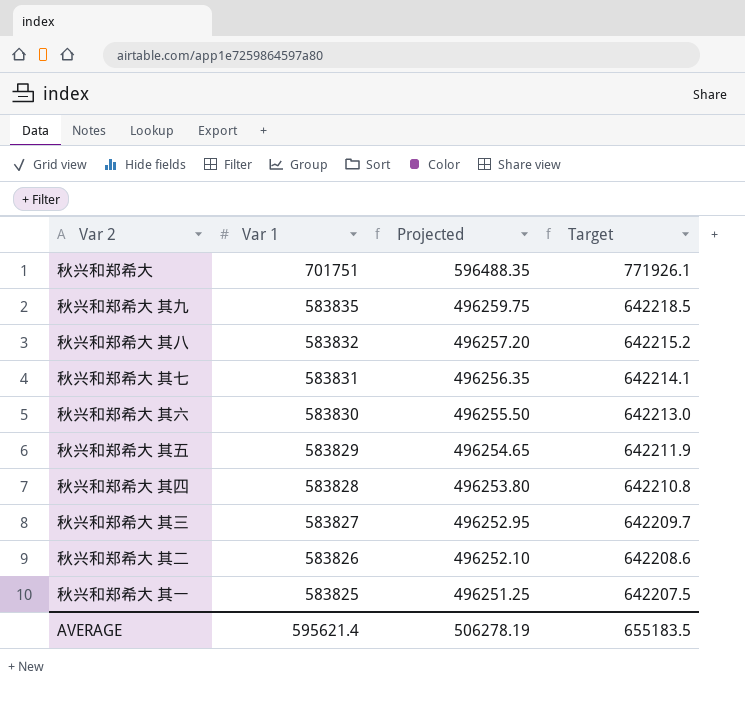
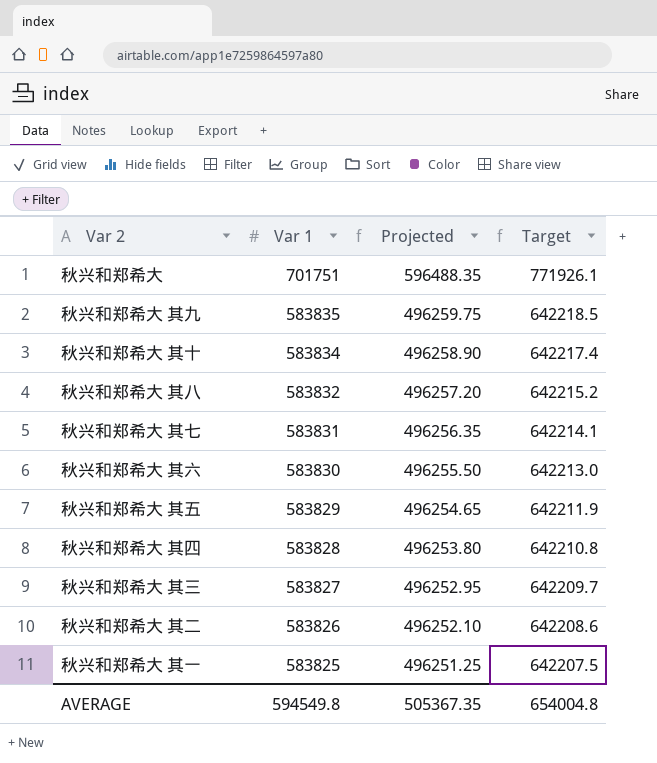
row 秋兴和郑希大 其十: none -> 583834 | 496258.90 | 642217.4
AVERAGE | Var 1: 595621.4 -> 594549.8
AVERAGE | Projected: 506278.19 -> 505367.35
AVERAGE | Target: 655183.5 -> 654004.8

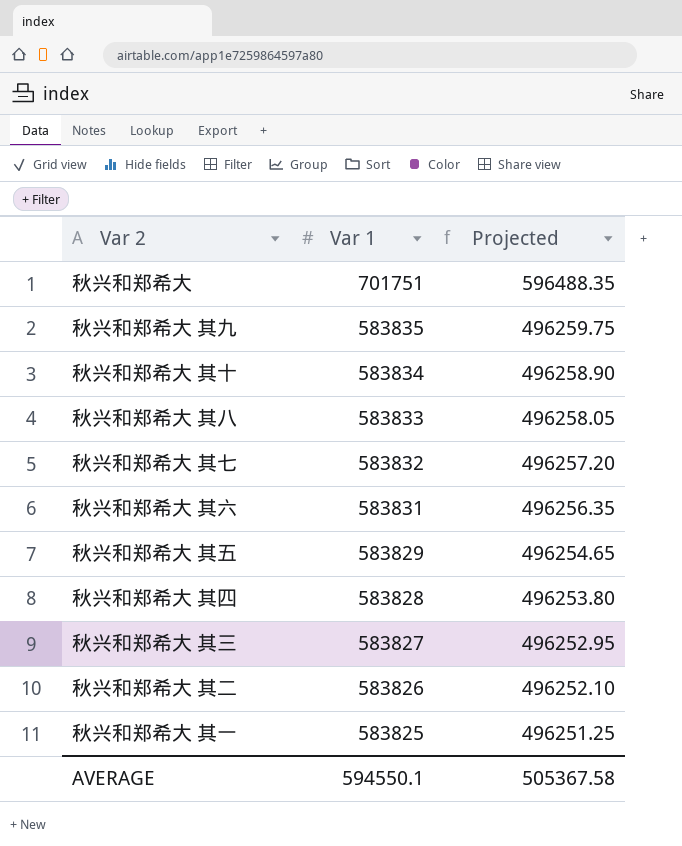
column Target | formula: [Var 1] * 1.1 -> none
秋兴和郑希大 其八 | Var 1: 583832 -> 583833
秋兴和郑希大 其八 | Projected: 496257.20 -> 496258.05
秋兴和郑希大 其七 | Var 1: 583831 -> 583832
秋兴和郑希大 其七 | Projected: 496256.35 -> 496257.20
秋兴和郑希大 其六 | Var 1: 583830 -> 583831
秋兴和郑希大 其六 | Projected: 496255.50 -> 496256.35
AVERAGE | Var 1: 594549.8 -> 594550.1
AVERAGE | Projected: 505367.35 -> 505367.58

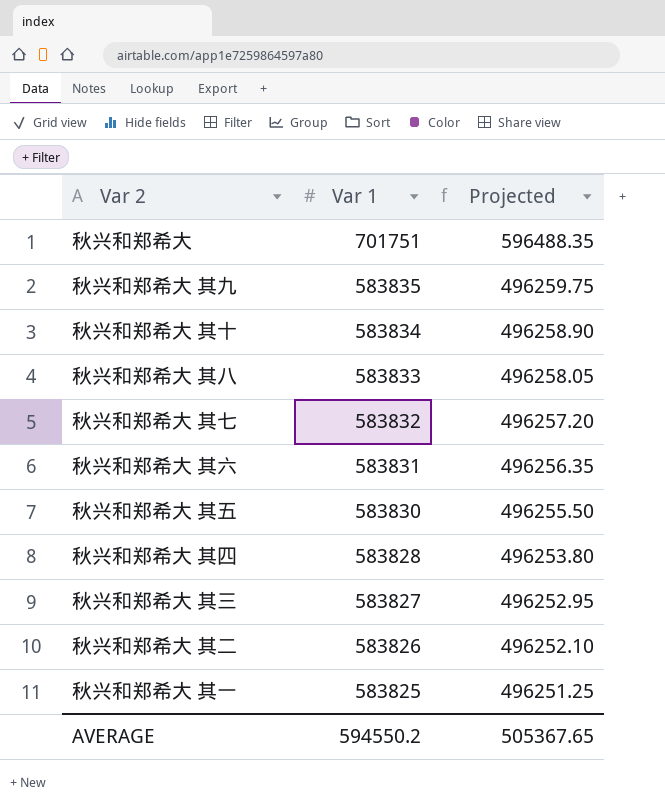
秋兴和郑希大 其五 | Var 1: 583829 -> 583830
秋兴和郑希大 其五 | Projected: 496254.65 -> 496255.50
AVERAGE | Var 1: 594550.1 -> 594550.2
AVERAGE | Projected: 505367.58 -> 505367.65

